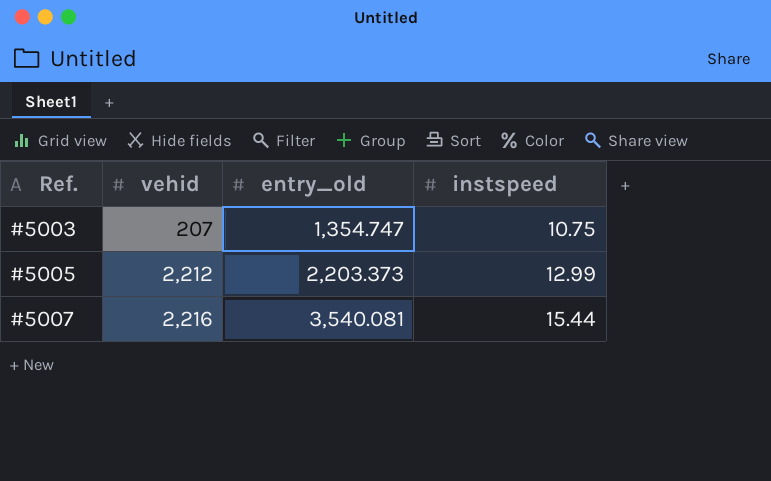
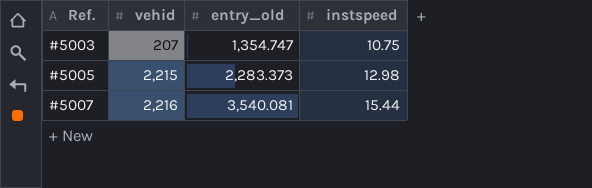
#5005 | vehid: 2,212 -> 2,215
#5005 | entry_old: 2,203.373 -> 2,283.373
#5005 | instspeed: 12.99 -> 12.98

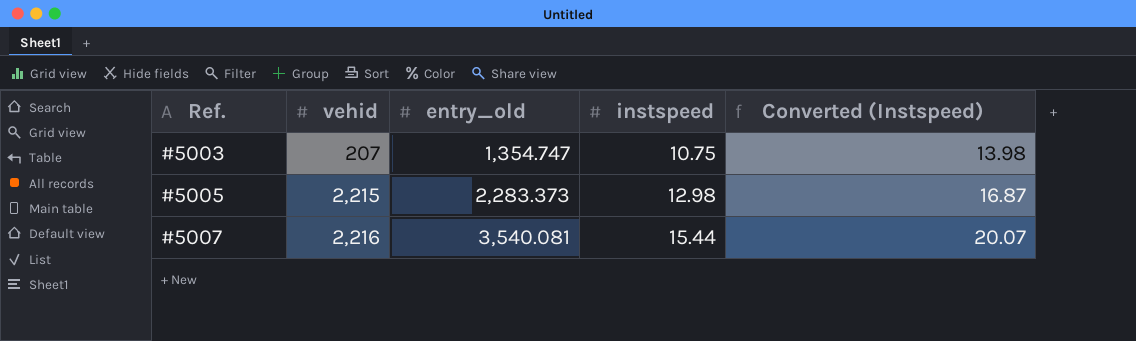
column Converted (Instspeed) | formula: none -> [instspeed] * 1.3

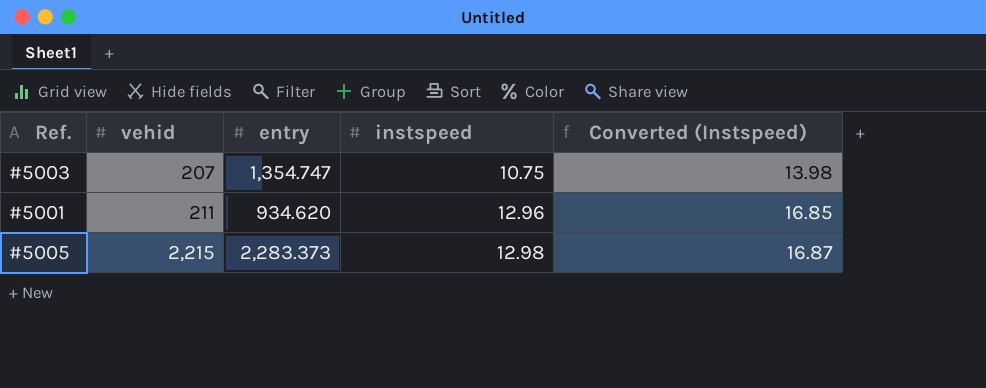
column name: entry_old -> entry
row #5007: 2,216 | 3,540.081 | 15.44 | 20.07 -> none
row #5001: none -> 211 | 934.620 | 12.96 | 16.85

